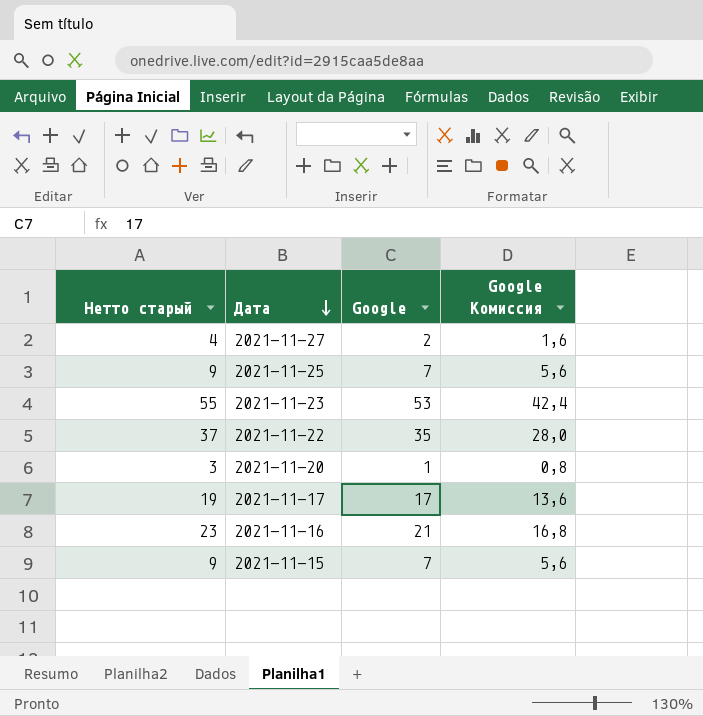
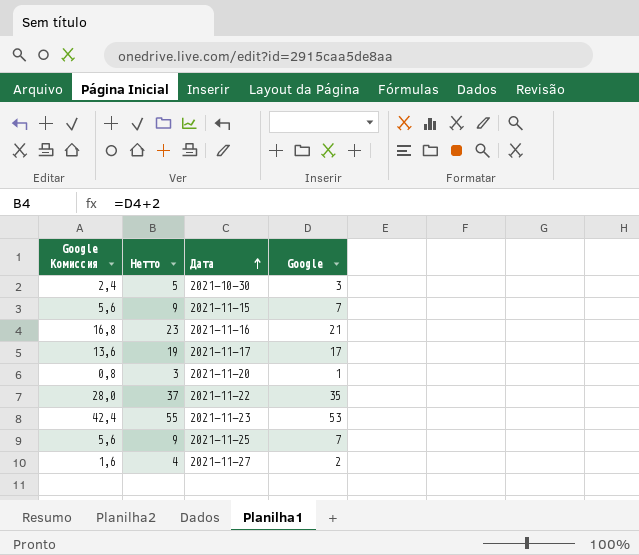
row order: Дата descending -> Дата ascending
column Google Комиссия | position: 4 -> 1
column name: Нетто старый -> Нетто
row 2021-10-30: none -> 2,4 | 5 | 3

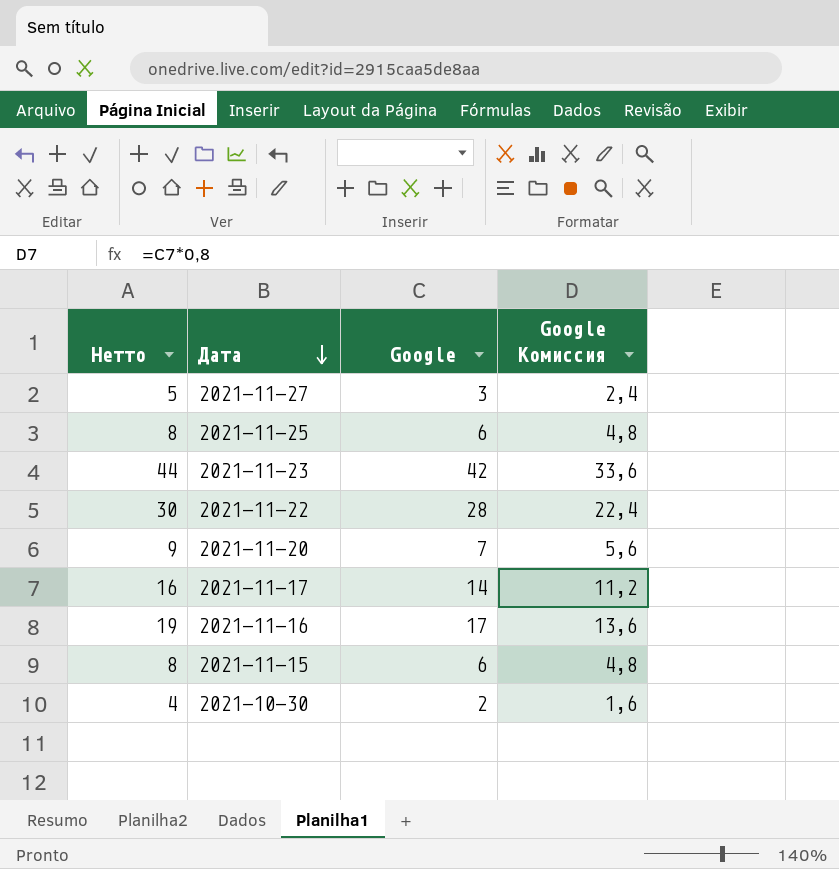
row order: Дата ascending -> Дата descending
column Google Комиссия | position: 1 -> 4
2021-11-27 | Нетто: 4 -> 5
2021-11-27 | Google: 2 -> 3
2021-11-27 | Google Комиссия: 1,6 -> 2,4
2021-11-25 | Нетто: 9 -> 8
2021-11-25 | Google: 7 -> 6
2021-11-25 | Google Комиссия: 5,6 -> 4,8
2021-11-23 | Нетто: 55 -> 44
2021-11-23 | Google: 53 -> 42
2021-11-23 | Google Комиссия: 42,4 -> 33,6
2021-11-22 | Нетто: 37 -> 30
2021-11-22 | Google: 35 -> 28
2021-11-22 | Google Комиссия: 28,0 -> 22,4
2021-11-20 | Нетто: 3 -> 9
2021-11-20 | Google: 1 -> 7
2021-11-20 | Google Комиссия: 0,8 -> 5,6
2021-11-17 | Нетто: 19 -> 16
2021-11-17 | Google: 17 -> 14
2021-11-17 | Google Комиссия: 13,6 -> 11,2
2021-11-16 | Нетто: 23 -> 19
2021-11-16 | Google: 21 -> 17
2021-11-16 | Google Комиссия: 16,8 -> 13,6
2021-11-15 | Нетто: 9 -> 8
2021-11-15 | Google: 7 -> 6
2021-11-15 | Google Комиссия: 5,6 -> 4,8
2021-10-30 | Нетто: 5 -> 4
2021-10-30 | Google: 3 -> 2
2021-10-30 | Google Комиссия: 2,4 -> 1,6

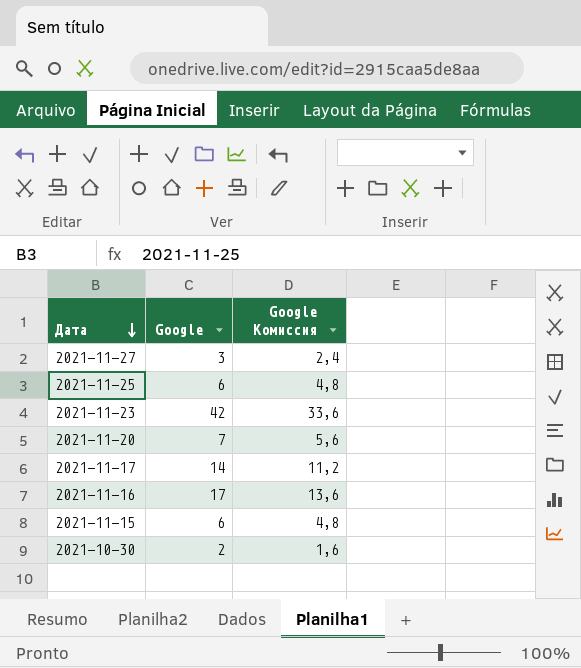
column Нетто | formula: [Google] + 2 -> none
row 2021-11-22: 30 | 28 | 22,4 -> none

